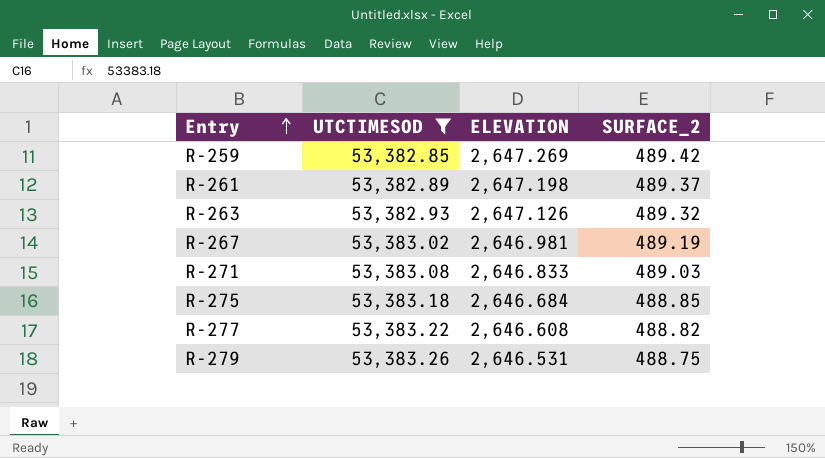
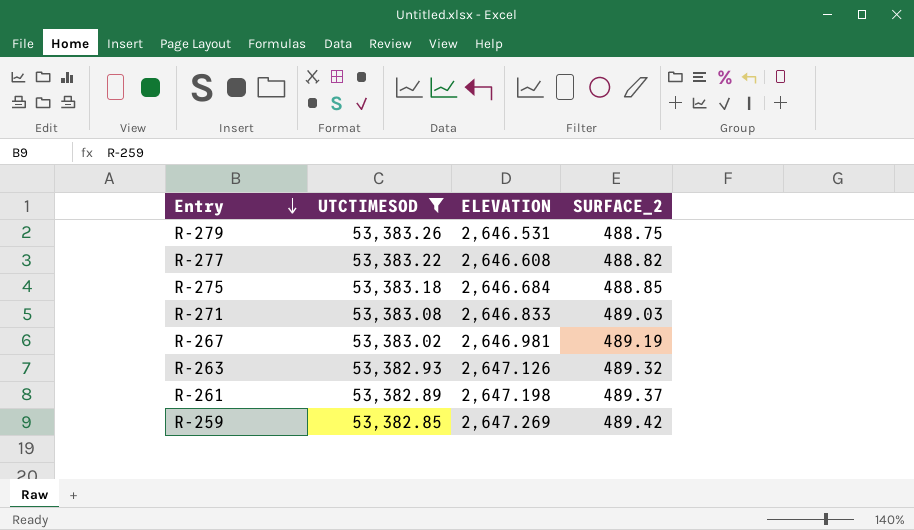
row order: Entry ascending -> Entry descending

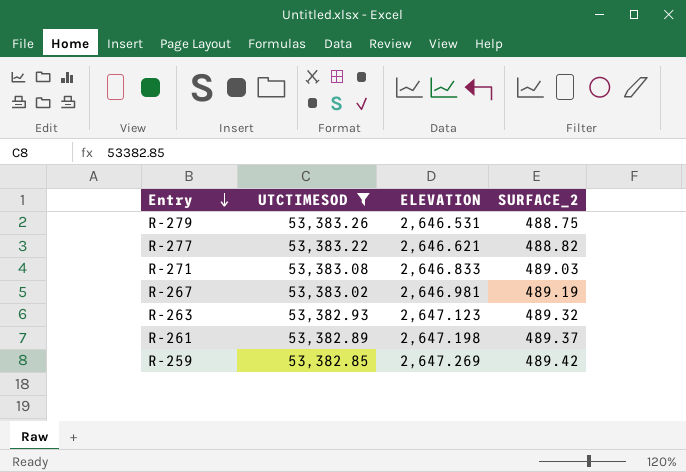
row R-275: 53,383.18 | 2,646.684 | 488.85 -> none
R-277 | ELEVATION: 2,646.608 -> 2,646.621
R-263 | ELEVATION: 2,647.126 -> 2,647.123

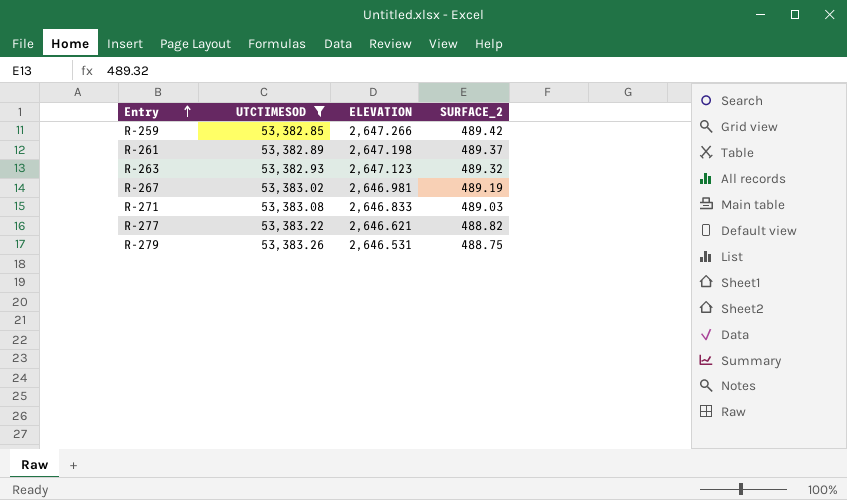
row order: Entry descending -> Entry ascending
R-259 | ELEVATION: 2,647.269 -> 2,647.266

